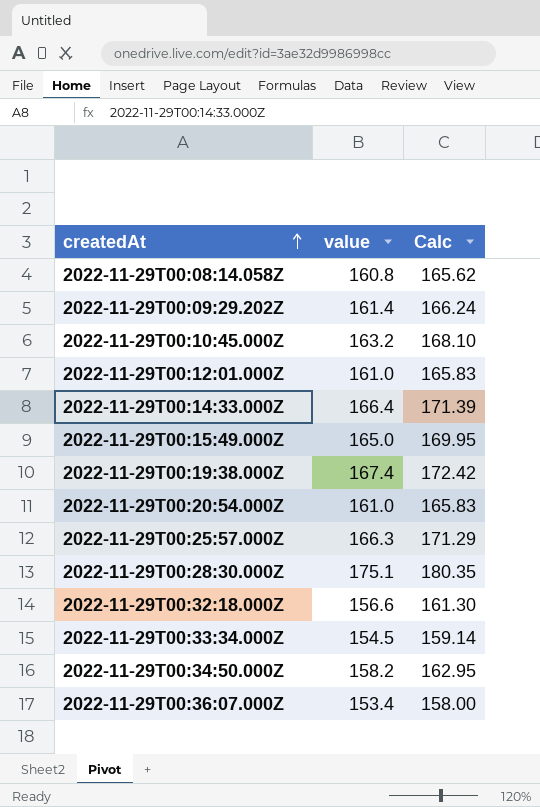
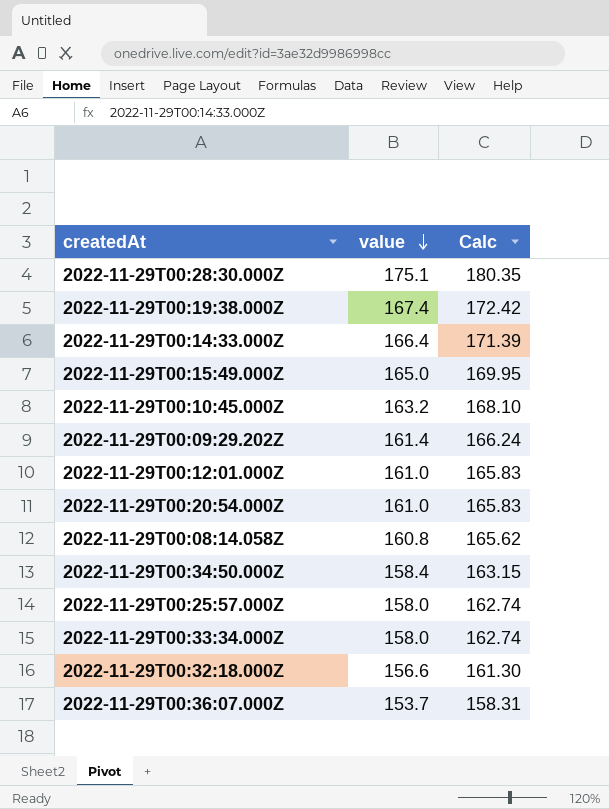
row order: createdAt ascending -> value descending
2022-11-29T00:34:50.000Z | value: 158.2 -> 158.4
2022-11-29T00:34:50.000Z | Calc: 162.95 -> 163.15
2022-11-29T00:25:57.000Z | value: 166.3 -> 158.0
2022-11-29T00:25:57.000Z | Calc: 171.29 -> 162.74
2022-11-29T00:33:34.000Z | value: 154.5 -> 158.0
2022-11-29T00:33:34.000Z | Calc: 159.14 -> 162.74
2022-11-29T00:36:07.000Z | value: 153.4 -> 153.7
2022-11-29T00:36:07.000Z | Calc: 158.00 -> 158.31

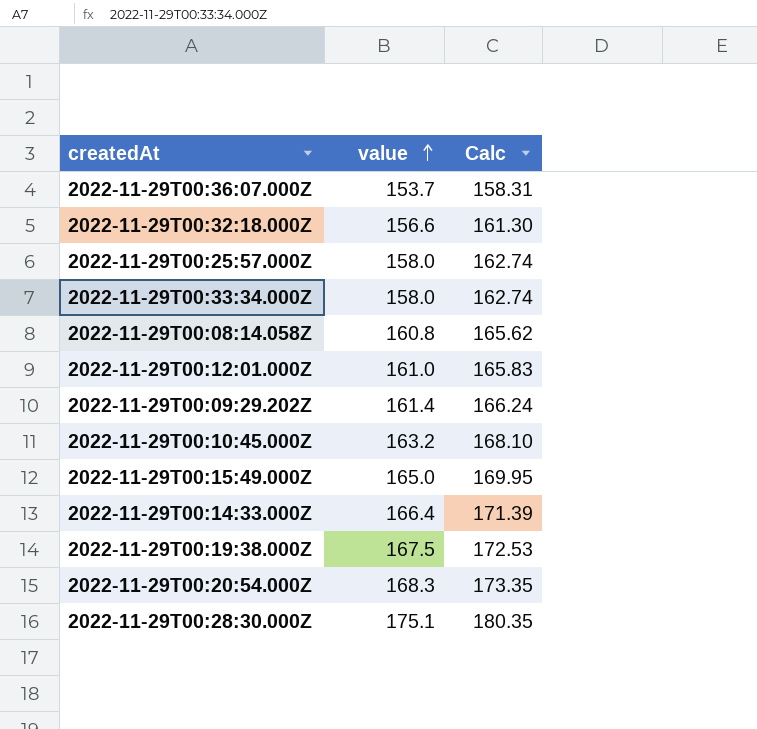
row order: value descending -> value ascending
row 2022-11-29T00:34:50.000Z: 158.4 | 163.15 -> none
2022-11-29T00:19:38.000Z | value: 167.4 -> 167.5
2022-11-29T00:19:38.000Z | Calc: 172.42 -> 172.53
2022-11-29T00:20:54.000Z | value: 161.0 -> 168.3
2022-11-29T00:20:54.000Z | Calc: 165.83 -> 173.35

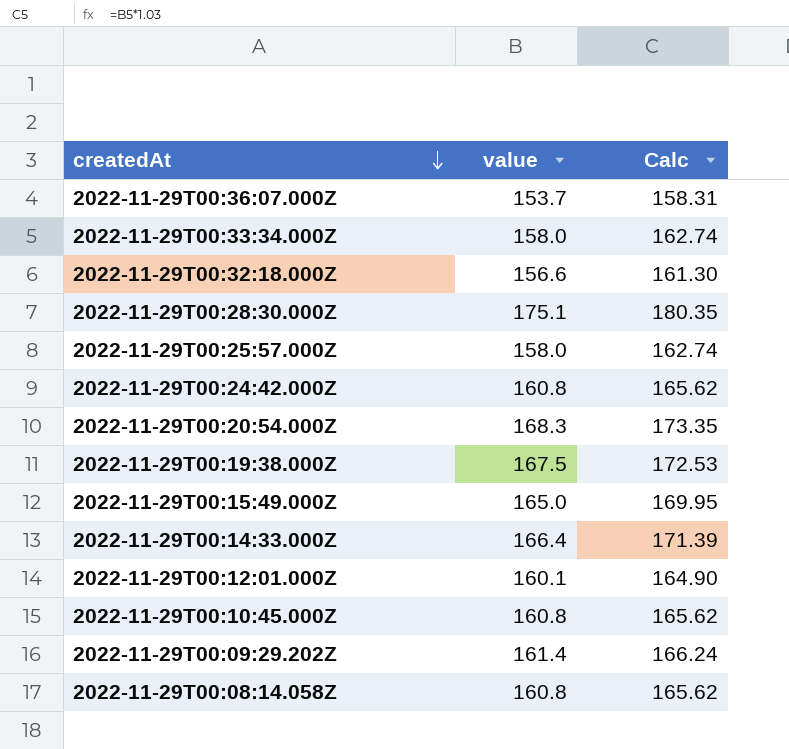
row order: value ascending -> createdAt descending
row 2022-11-29T00:24:42.000Z: none -> 160.8 | 165.62
2022-11-29T00:12:01.000Z | value: 161.0 -> 160.1
2022-11-29T00:12:01.000Z | Calc: 165.83 -> 164.90
2022-11-29T00:10:45.000Z | value: 163.2 -> 160.8
2022-11-29T00:10:45.000Z | Calc: 168.10 -> 165.62

